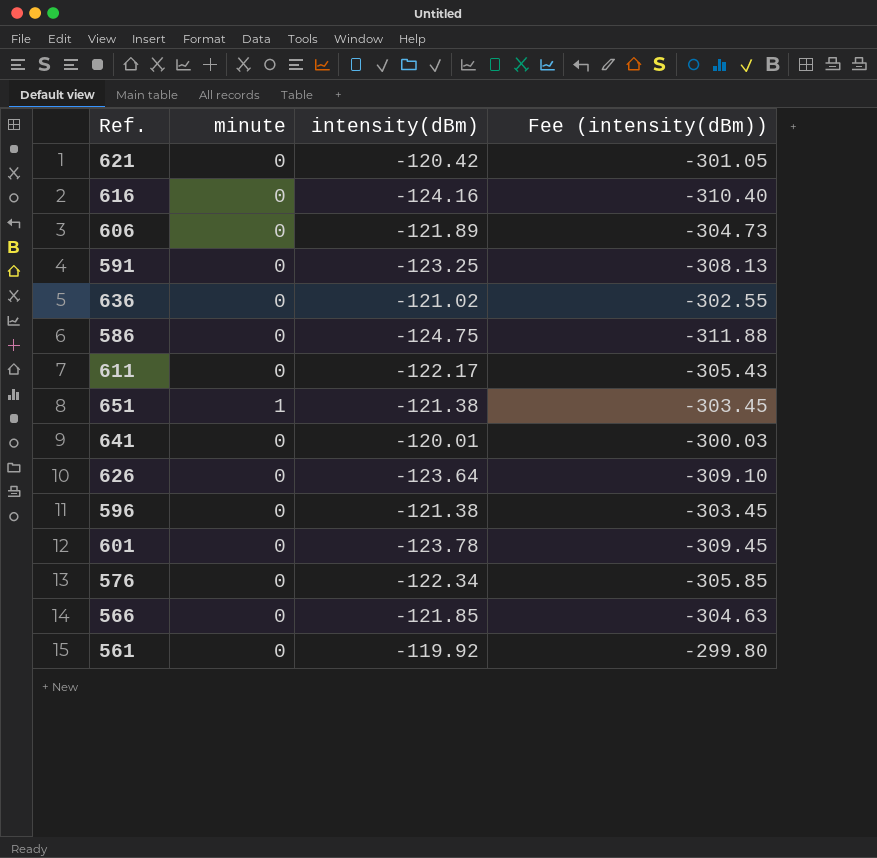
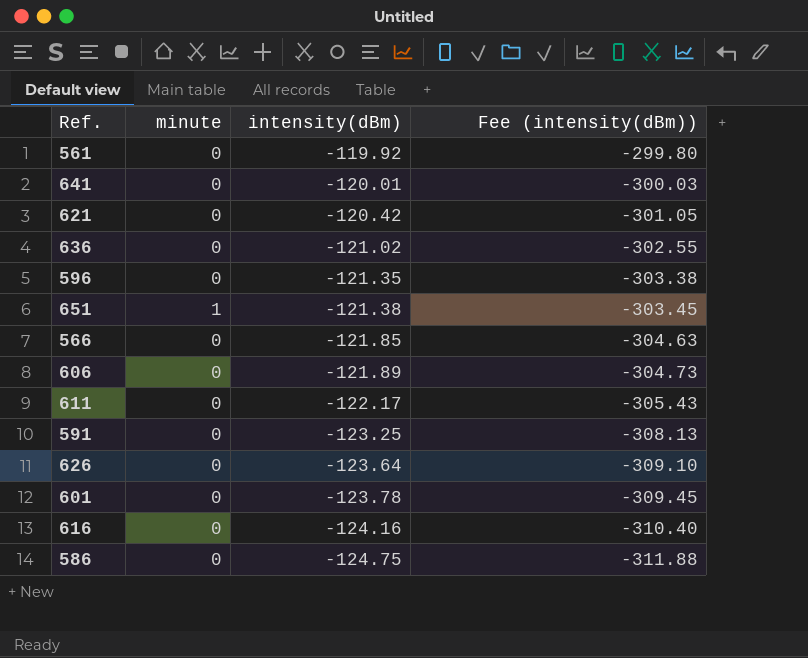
row order: none -> intensity(dBm) descending
row 576: 0 | -122.34 | -305.85 -> none
596 | intensity(dBm): -121.38 -> -121.35
596 | Fee (intensity(dBm)): -303.45 -> -303.38

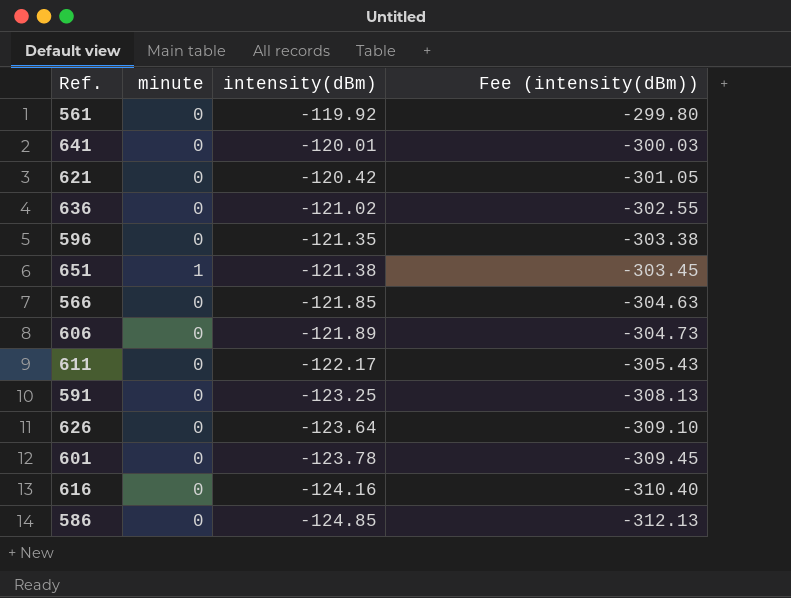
586 | intensity(dBm): -124.75 -> -124.85
586 | Fee (intensity(dBm)): -311.88 -> -312.13

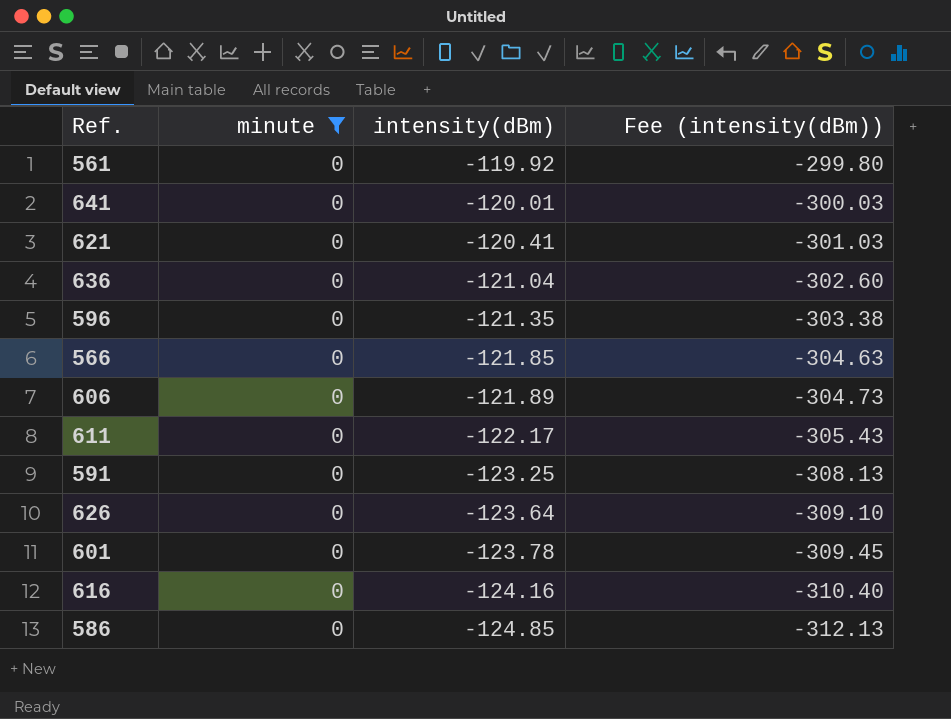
filter: none -> minute = 0
621 | intensity(dBm): -120.42 -> -120.41
621 | Fee (intensity(dBm)): -301.05 -> -301.03
636 | intensity(dBm): -121.02 -> -121.04
636 | Fee (intensity(dBm)): -302.55 -> -302.60

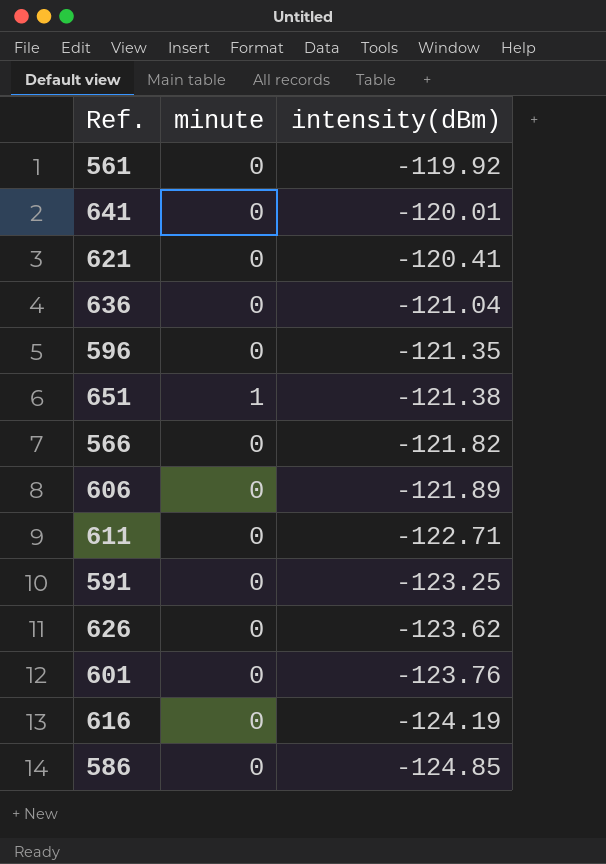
filter: minute = 0 -> none
column Fee (intensity(dBm)) | formula: [intensity(dBm)] * 2.5 -> none
566 | intensity(dBm): -121.85 -> -121.82
611 | intensity(dBm): -122.17 -> -122.71
626 | intensity(dBm): -123.64 -> -123.62
601 | intensity(dBm): -123.78 -> -123.76
616 | intensity(dBm): -124.16 -> -124.19

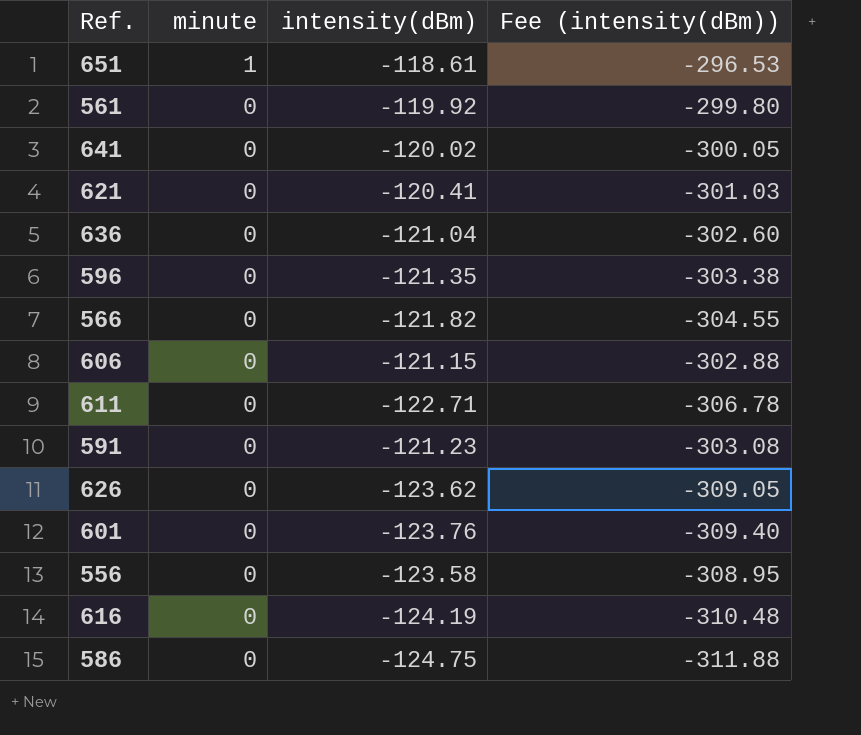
row order: intensity(dBm) descending -> minute descending
column Fee (intensity(dBm)) | formula: none -> [intensity(dBm)] * 2.5
651 | intensity(dBm): -121.38 -> -118.61
641 | intensity(dBm): -120.01 -> -120.02
606 | intensity(dBm): -121.89 -> -121.15
591 | intensity(dBm): -123.25 -> -121.23
row 556: none -> 0 | -123.58 | -308.95
586 | intensity(dBm): -124.85 -> -124.75

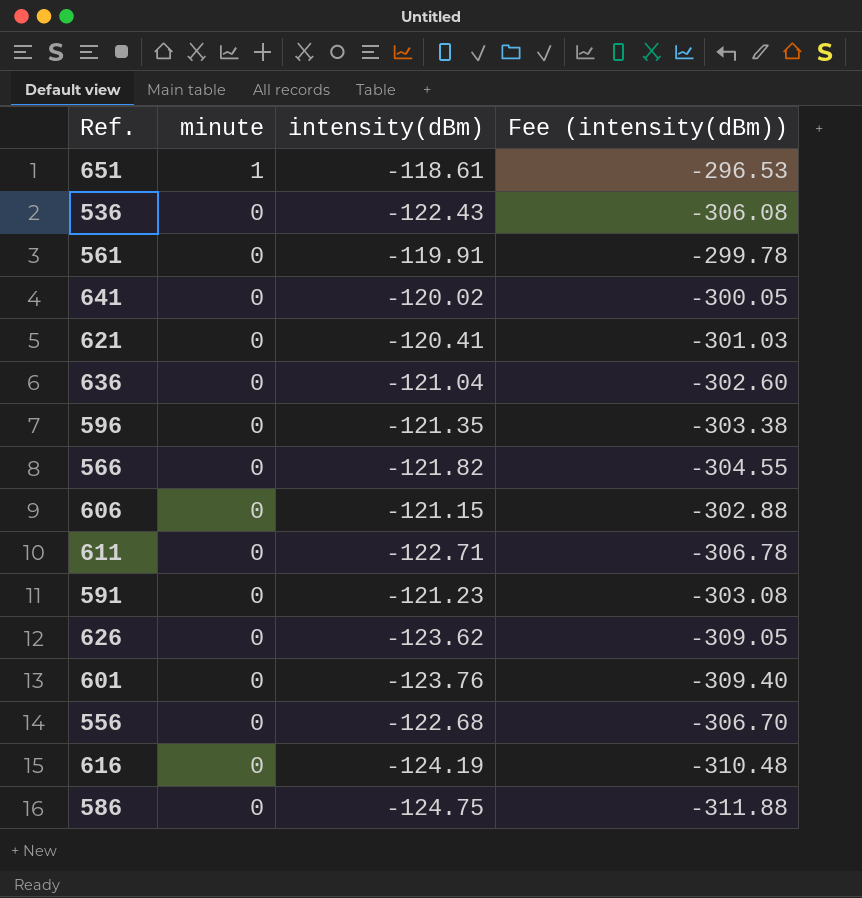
row 536: none -> 0 | -122.43 | -306.08
561 | intensity(dBm): -119.92 -> -119.91
561 | Fee (intensity(dBm)): -299.80 -> -299.78
556 | intensity(dBm): -123.58 -> -122.68
556 | Fee (intensity(dBm)): -308.95 -> -306.70

